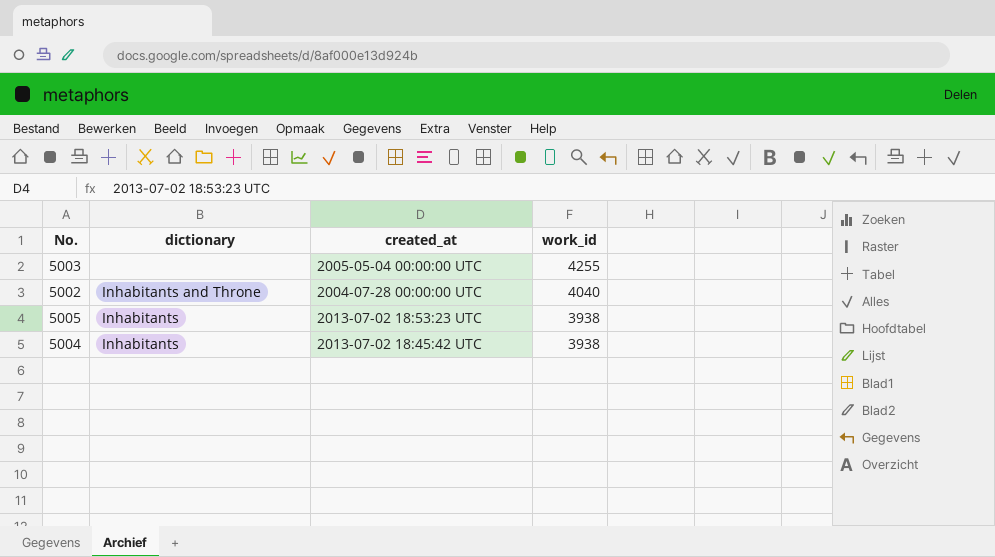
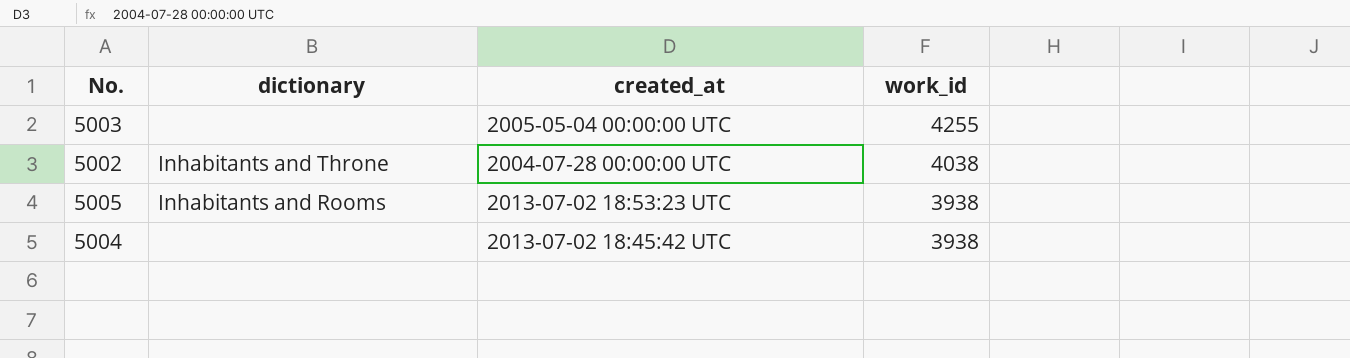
5002 | work_id: 4040 -> 4038
5005 | dictionary: Inhabitants -> Inhabitants and Rooms
5004 | dictionary: Inhabitants -> none

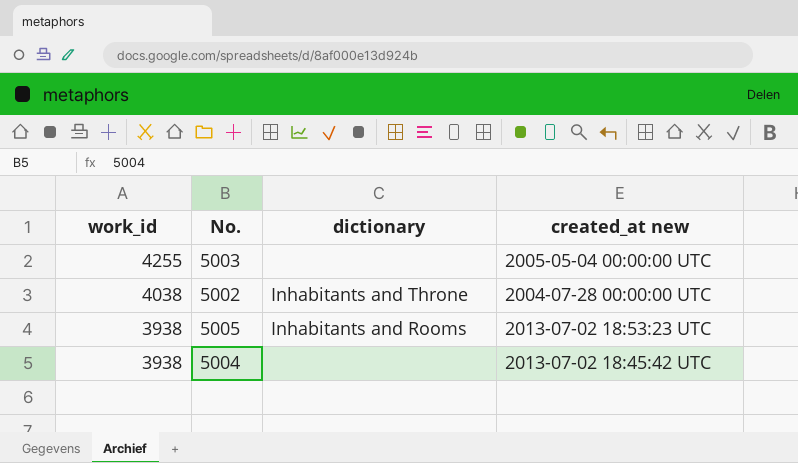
column work_id | position: 4 -> 1
column name: created_at -> created_at new

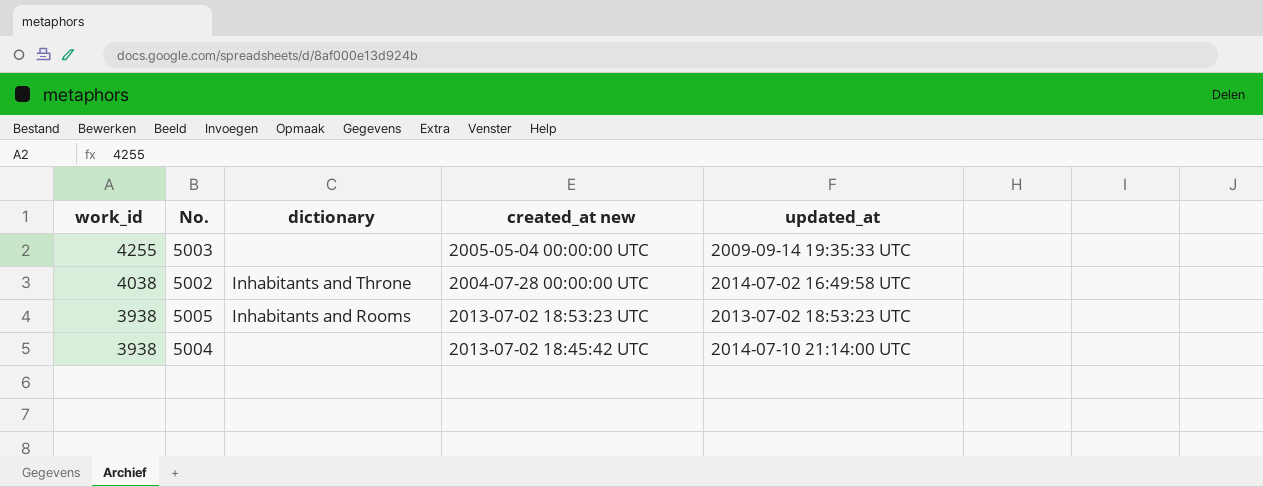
column updated_at | position: none -> 5

